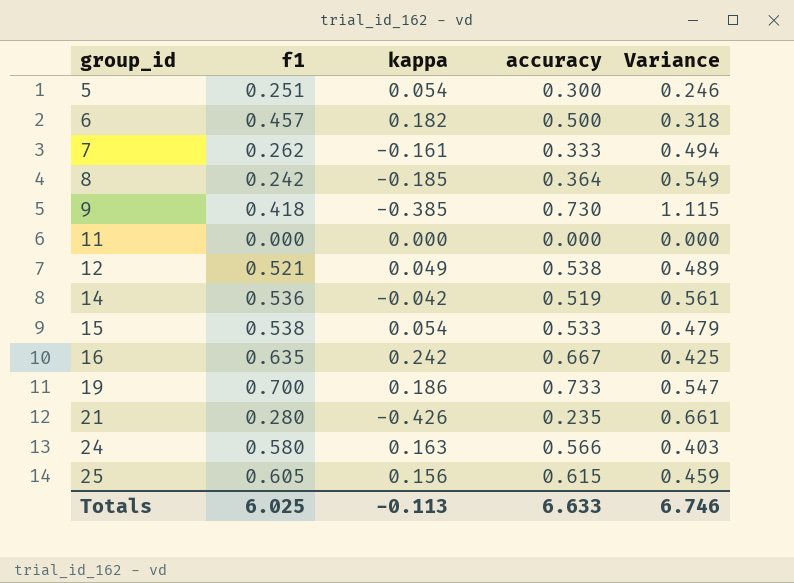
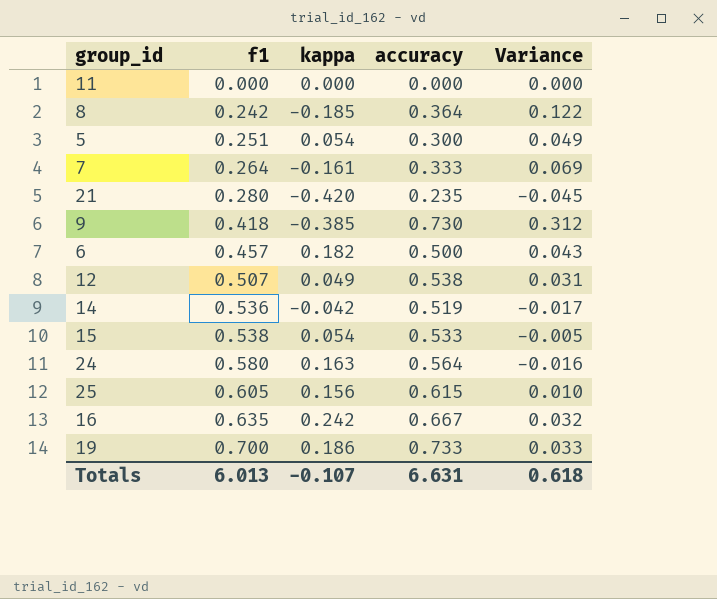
row order: group_id ascending -> f1 ascending
column Variance | formula: [accuracy] - [kappa] -> [accuracy] - [f1]
7 | f1: 0.262 -> 0.264
21 | kappa: -0.426 -> -0.420
12 | f1: 0.521 -> 0.507
24 | accuracy: 0.566 -> 0.564
Totals | f1: 6.025 -> 6.013
Totals | kappa: -0.113 -> -0.107
Totals | accuracy: 6.633 -> 6.631
Totals | Variance: 6.746 -> 0.618

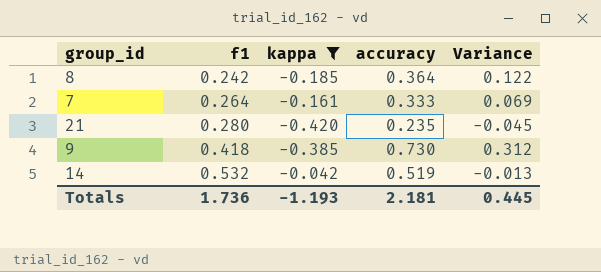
filter: none -> kappa <= -0.042
14 | f1: 0.536 -> 0.532
14 | Variance: -0.017 -> -0.013
Totals | f1: 6.013 -> 1.736
Totals | kappa: -0.107 -> -1.193
Totals | accuracy: 6.631 -> 2.181
Totals | Variance: 0.618 -> 0.445

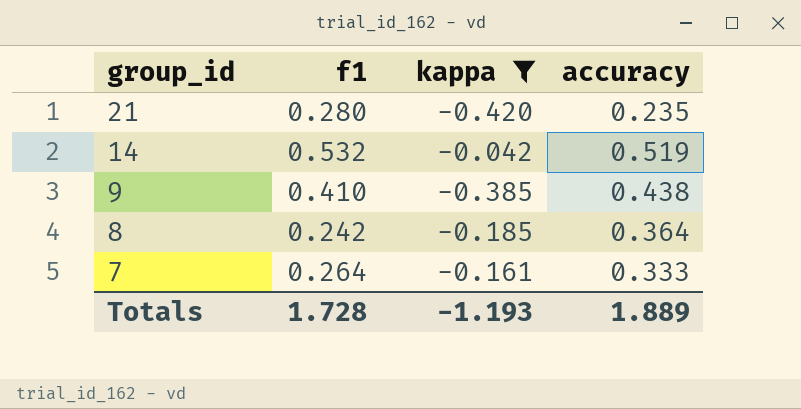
row order: f1 ascending -> group_id descending
column Variance | formula: [accuracy] - [f1] -> none
9 | f1: 0.418 -> 0.410
9 | accuracy: 0.730 -> 0.438
Totals | f1: 1.736 -> 1.728
Totals | accuracy: 2.181 -> 1.889

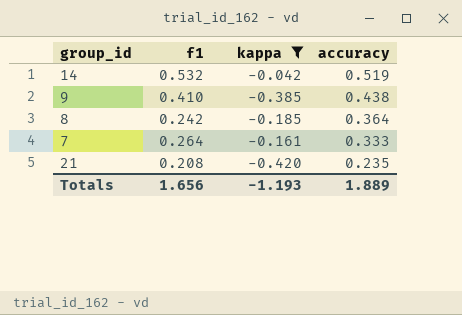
row order: group_id descending -> accuracy descending
21 | f1: 0.280 -> 0.208
Totals | f1: 1.728 -> 1.656

